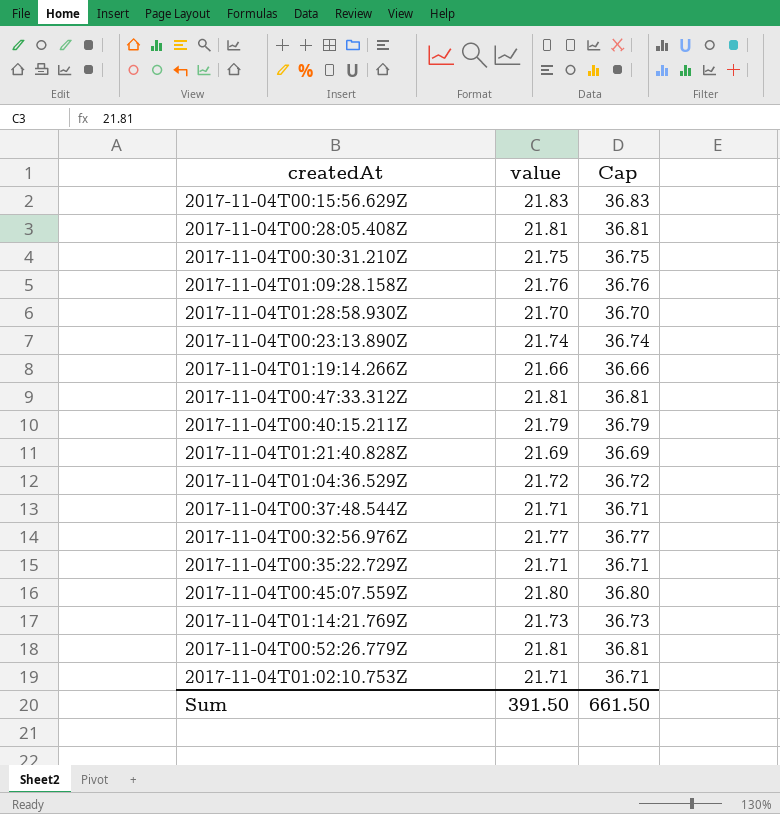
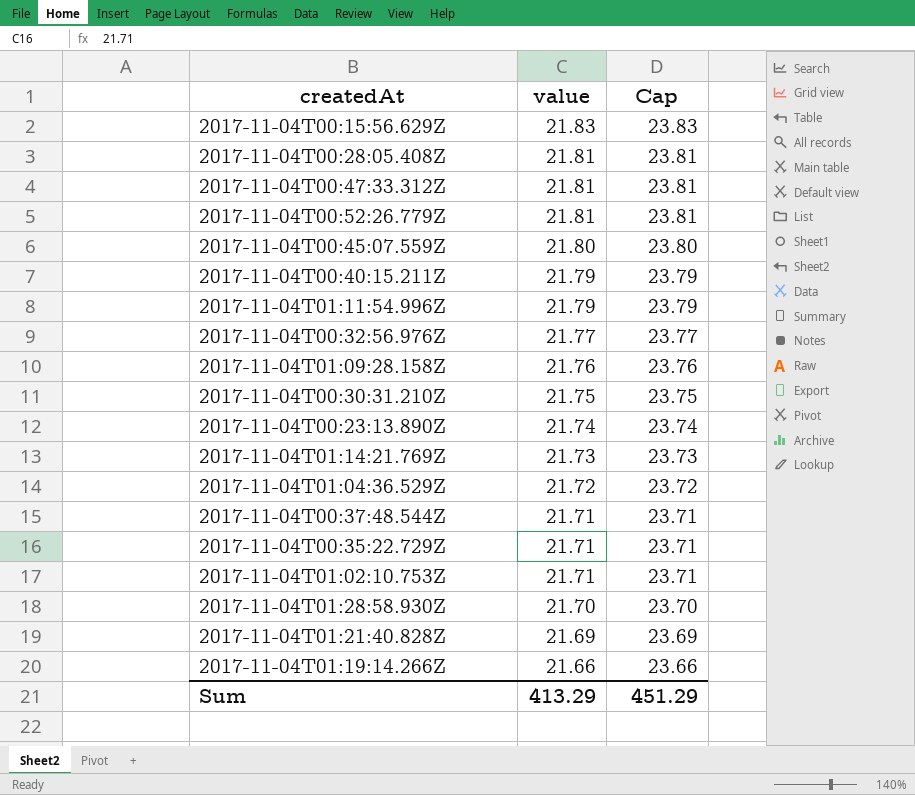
row order: none -> value descending
column Cap | formula: [value] + 15 -> [value] + 2
row 2017-11-04T01:11:54.996Z: none -> 21.79 | 23.79
Sum | value: 391.50 -> 413.29
Sum | Cap: 661.50 -> 451.29

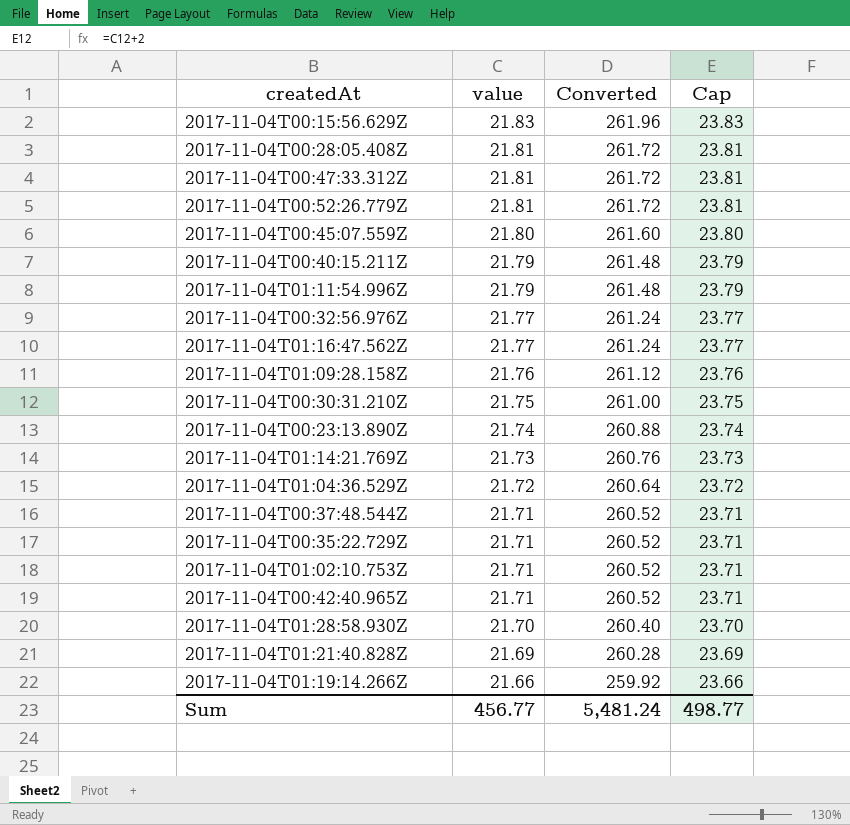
column Converted | formula: none -> [value] * 12
row 2017-11-04T01:16:47.562Z: none -> 21.77 | 261.24 | 23.77
row 2017-11-04T00:42:40.965Z: none -> 21.71 | 260.52 | 23.71
Sum | value: 413.29 -> 456.77
Sum | Cap: 451.29 -> 498.77

